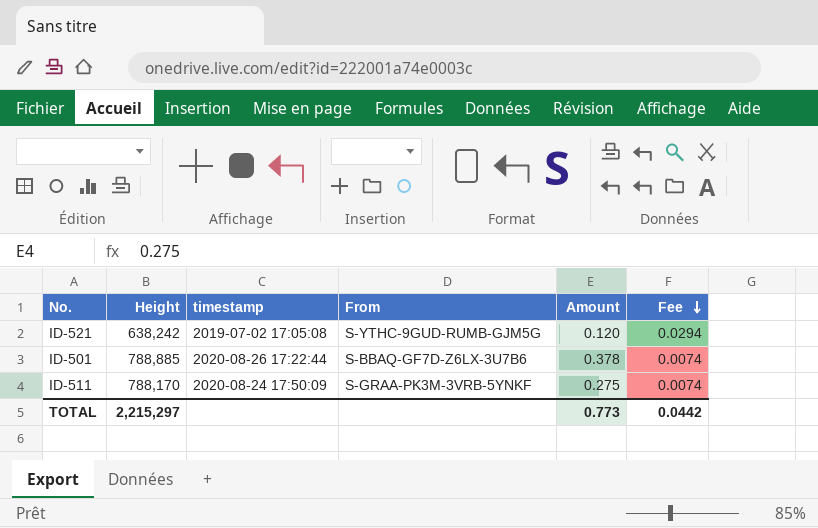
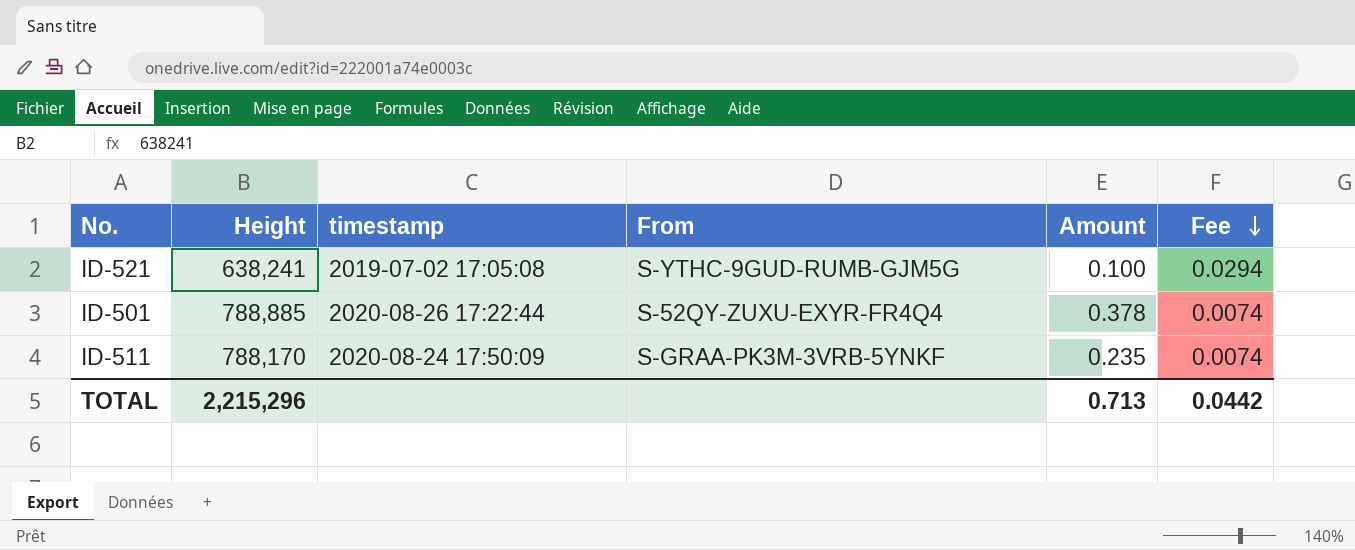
ID-521 | Height: 638,242 -> 638,241
ID-521 | Amount: 0.120 -> 0.100
ID-501 | From: S-BBAQ-GF7D-Z6LX-3U7B6 -> S-52QY-ZUXU-EXYR-FR4Q4
ID-511 | Amount: 0.275 -> 0.235
TOTAL | Height: 2,215,297 -> 2,215,296
TOTAL | Amount: 0.773 -> 0.713

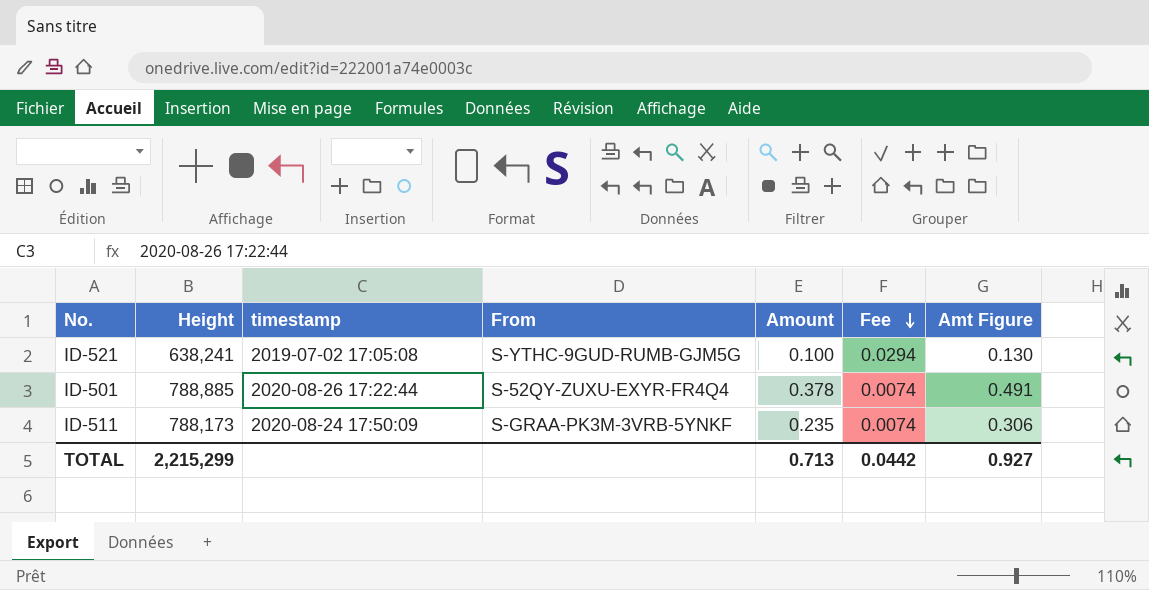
column Amt Figure | formula: none -> [Amount] * 1.3
ID-511 | Height: 788,170 -> 788,173
TOTAL | Height: 2,215,296 -> 2,215,299

